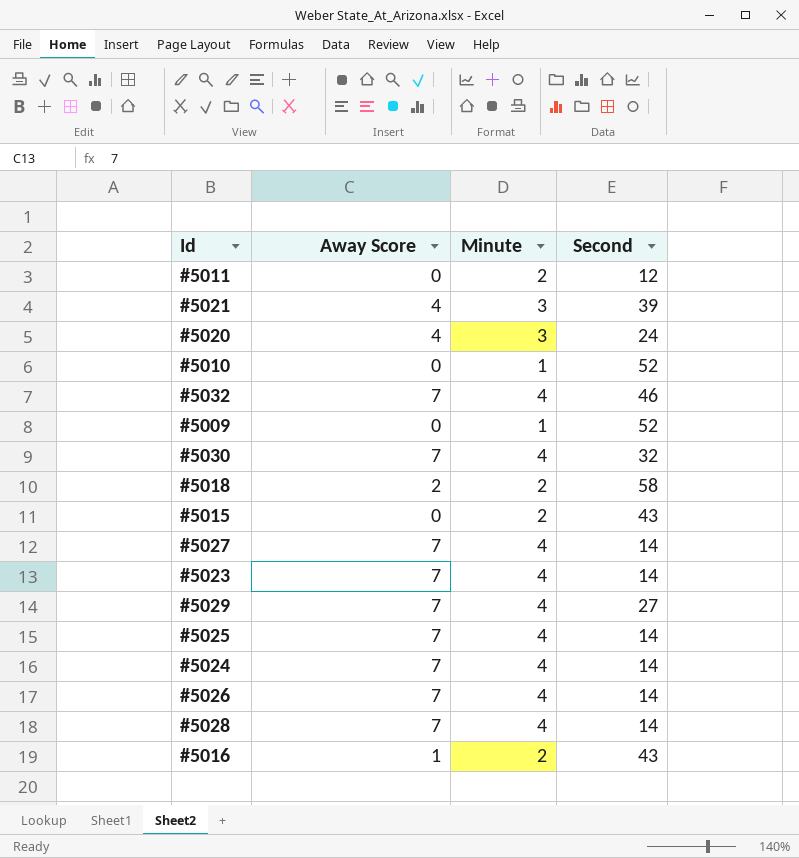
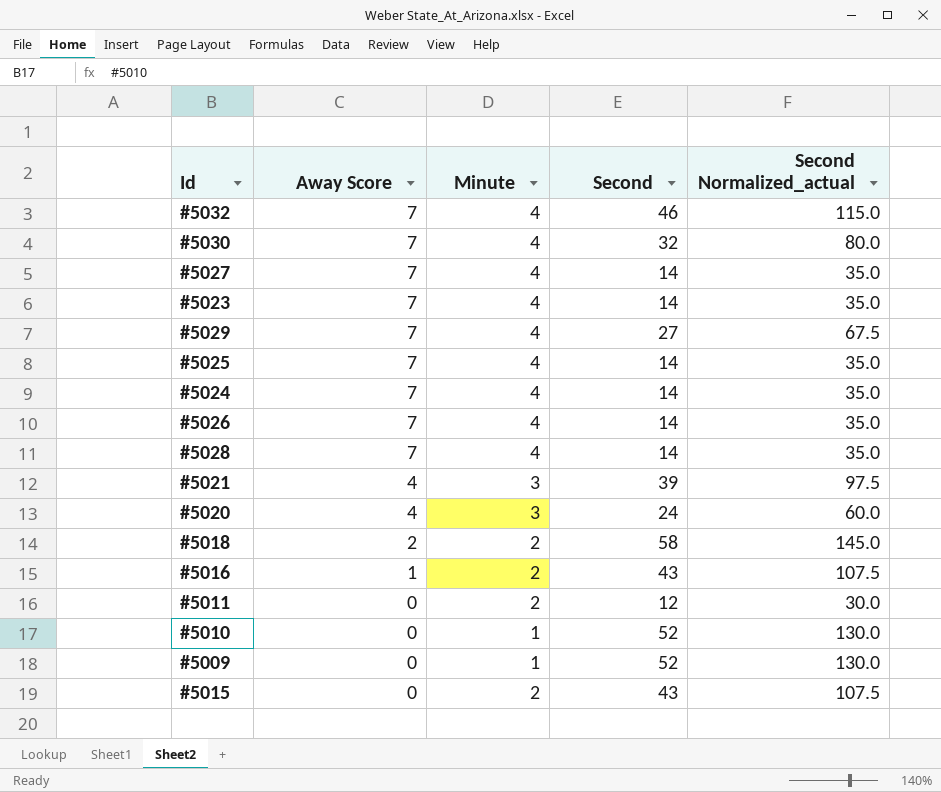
row order: none -> Away Score descending
column Second Normalized_actual | formula: none -> [Second] * 2.5

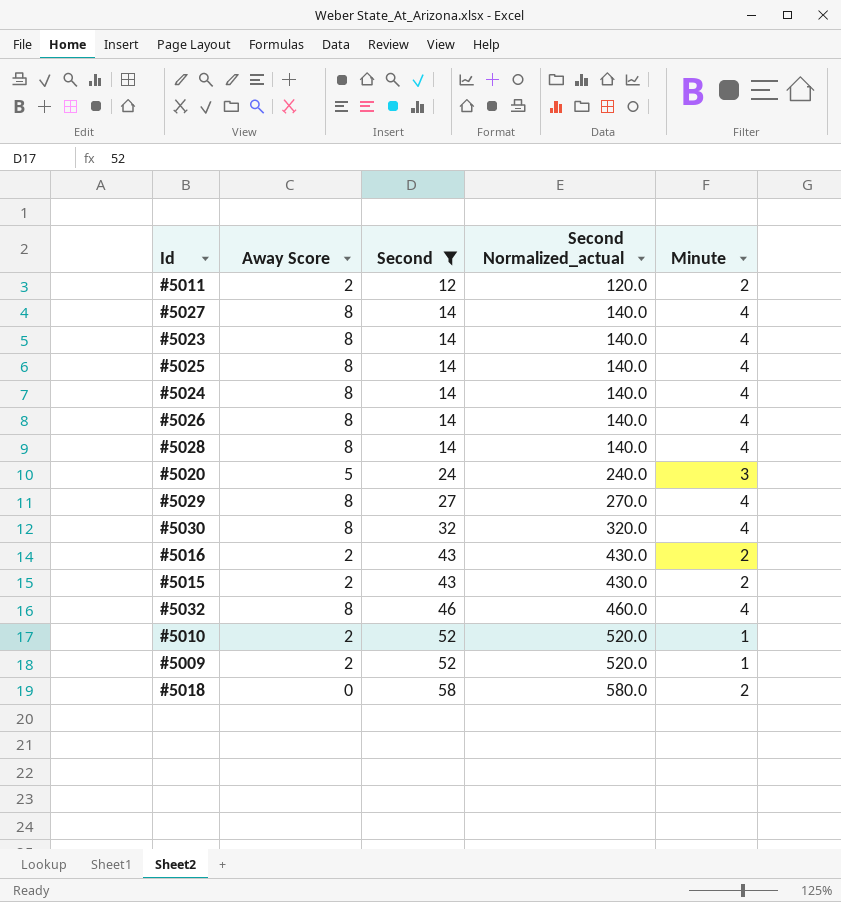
filter: none -> Second != 39
row order: Away Score descending -> Second ascending
column Second Normalized_actual | formula: [Second] * 2.5 -> [Second] * 10
column Minute | position: 3 -> 5
#5011 | Away Score: 0 -> 2
#5027 | Away Score: 7 -> 8
#5023 | Away Score: 7 -> 8
#5025 | Away Score: 7 -> 8
#5024 | Away Score: 7 -> 8
#5026 | Away Score: 7 -> 8
#5028 | Away Score: 7 -> 8
#5020 | Away Score: 4 -> 5
#5029 | Away Score: 7 -> 8
#5030 | Away Score: 7 -> 8
#5016 | Away Score: 1 -> 2
#5015 | Away Score: 0 -> 2
#5032 | Away Score: 7 -> 8
#5010 | Away Score: 0 -> 2
#5009 | Away Score: 0 -> 2
#5018 | Away Score: 2 -> 0

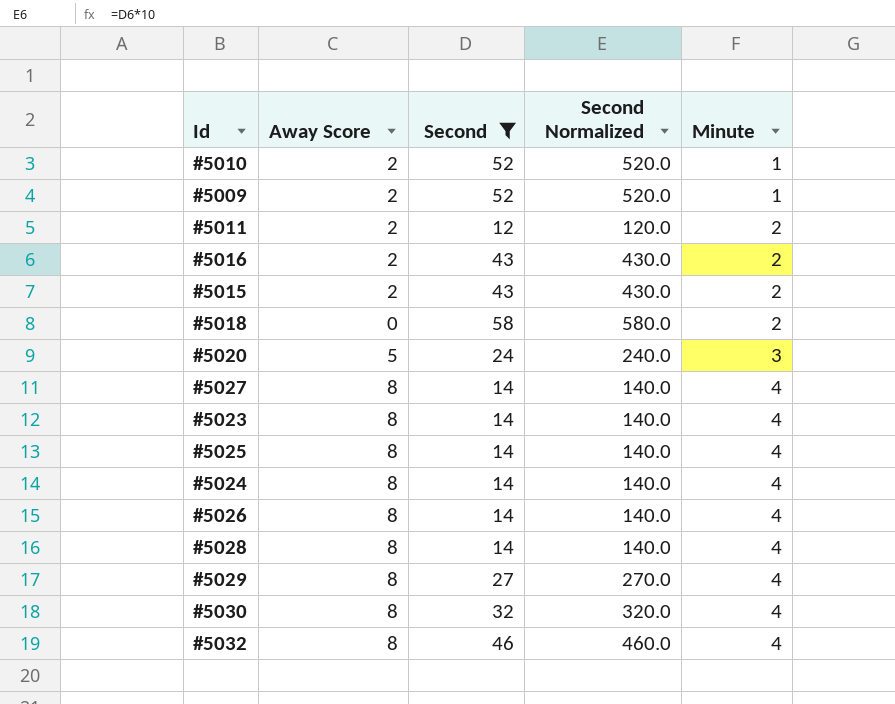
row order: Second ascending -> Minute ascending
column name: Second Normalized_actual -> Second Normalized

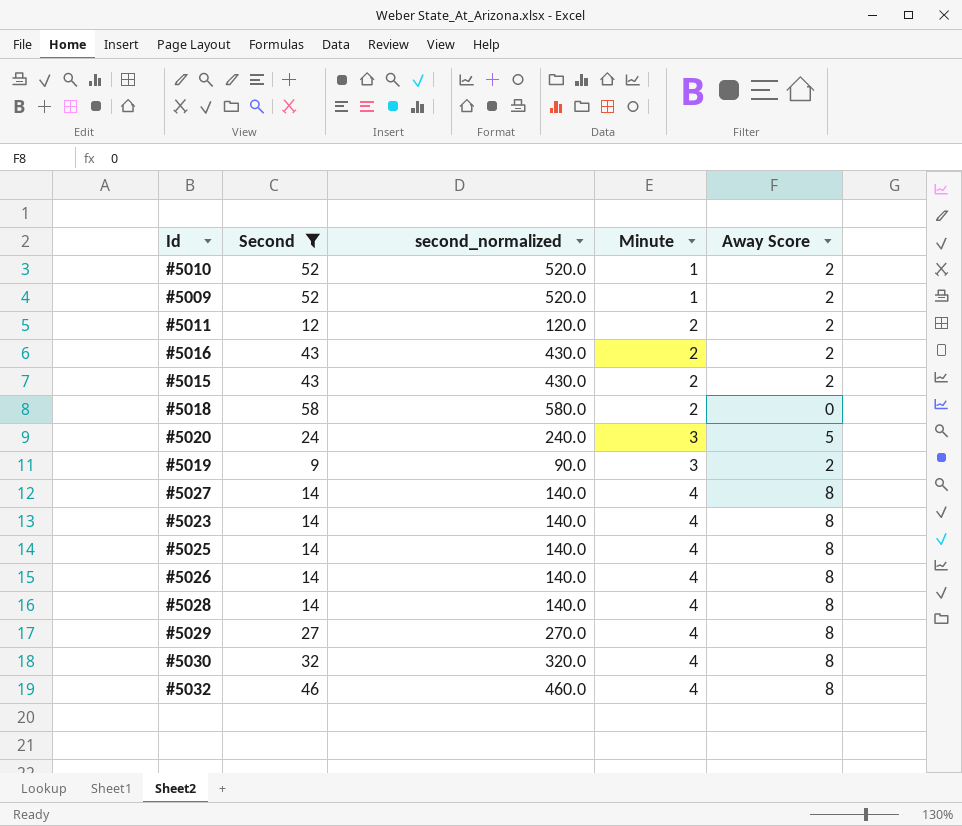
column name: Second Normalized -> second_normalized
column Away Score | position: 2 -> 5
row #5024: 8 | 14 | 140.0 | 4 -> none
row #5019: none -> 9 | 90.0 | 3 | 2

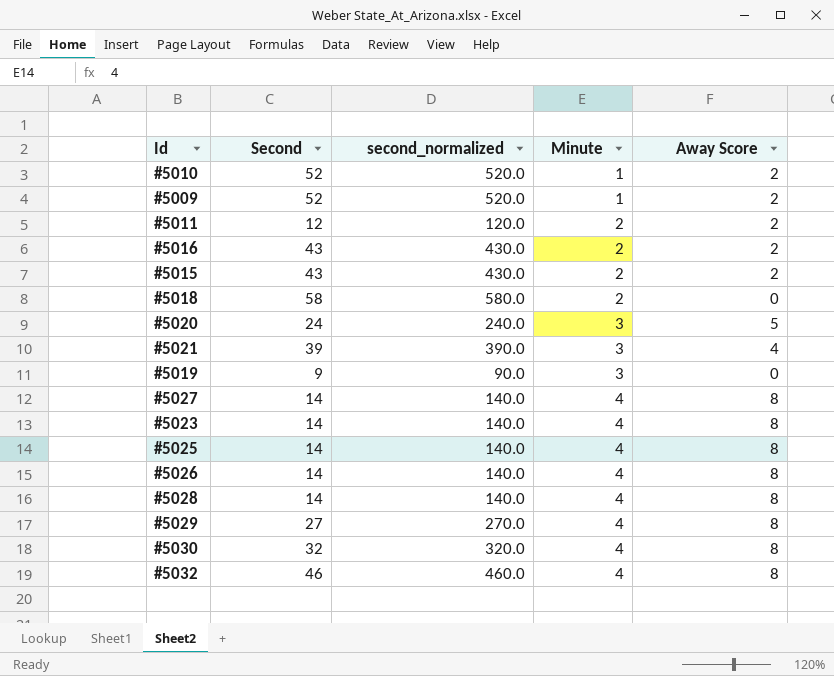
filter: Second != 39 -> none
#5019 | Away Score: 2 -> 0

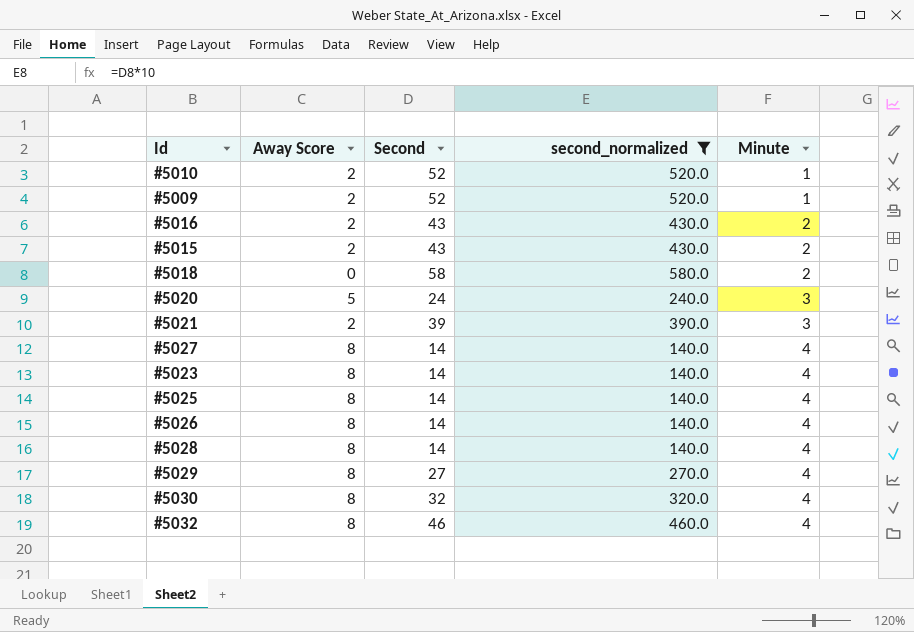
filter: none -> second_normalized >= 140.0
column Away Score | position: 5 -> 2
#5021 | Away Score: 4 -> 2

